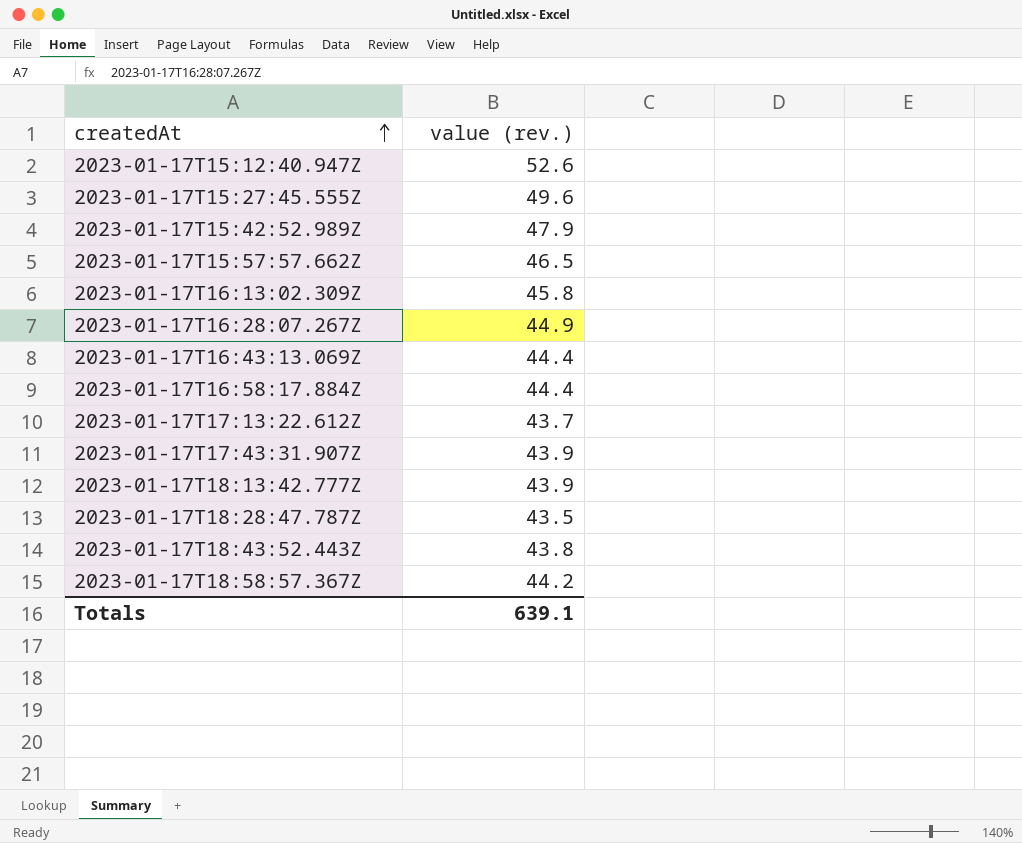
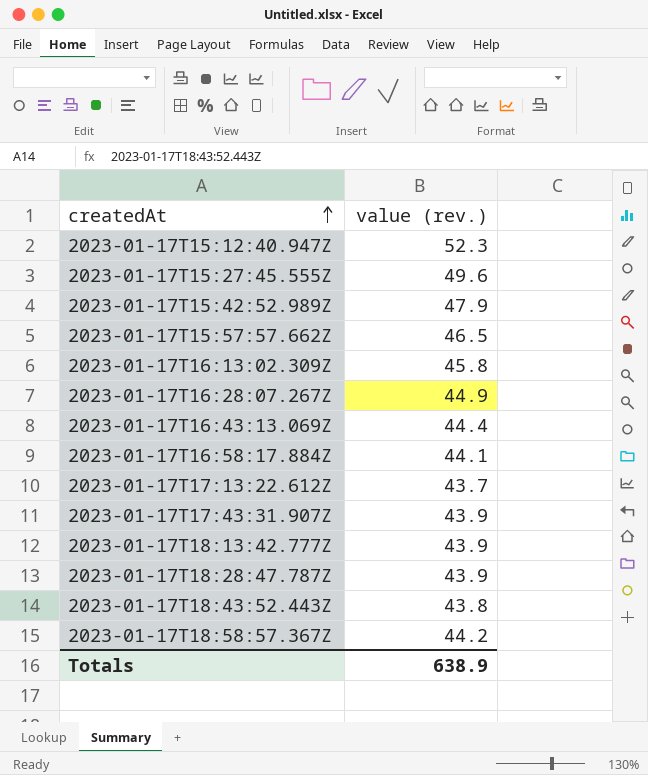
2023-01-17T15:12:40.947Z | value (rev.): 52.6 -> 52.3
2023-01-17T16:58:17.884Z | value (rev.): 44.4 -> 44.1
2023-01-17T18:28:47.787Z | value (rev.): 43.5 -> 43.9
Totals | value (rev.): 639.1 -> 638.9

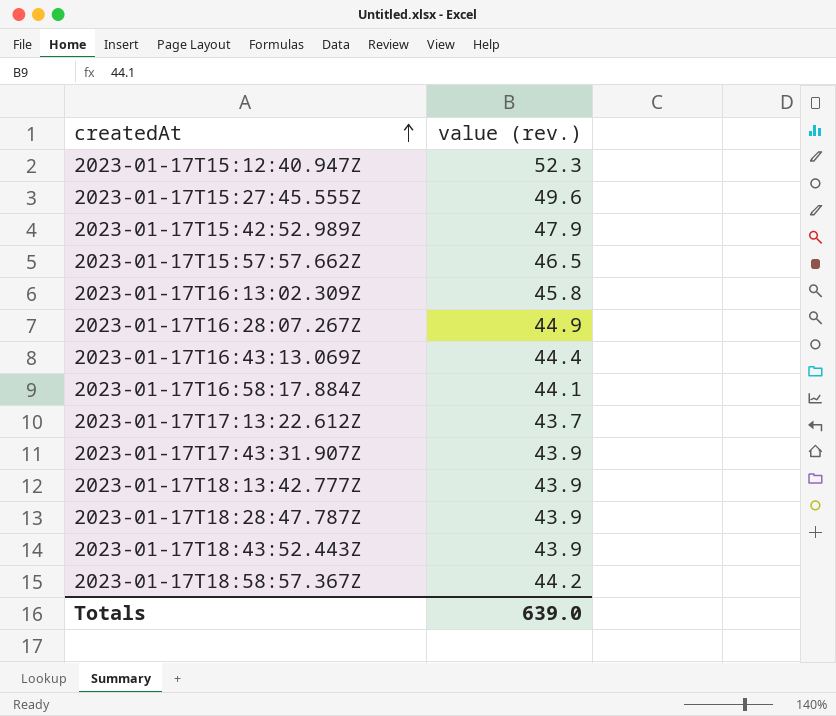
2023-01-17T18:43:52.443Z | value (rev.): 43.8 -> 43.9
Totals | value (rev.): 638.9 -> 639.0

